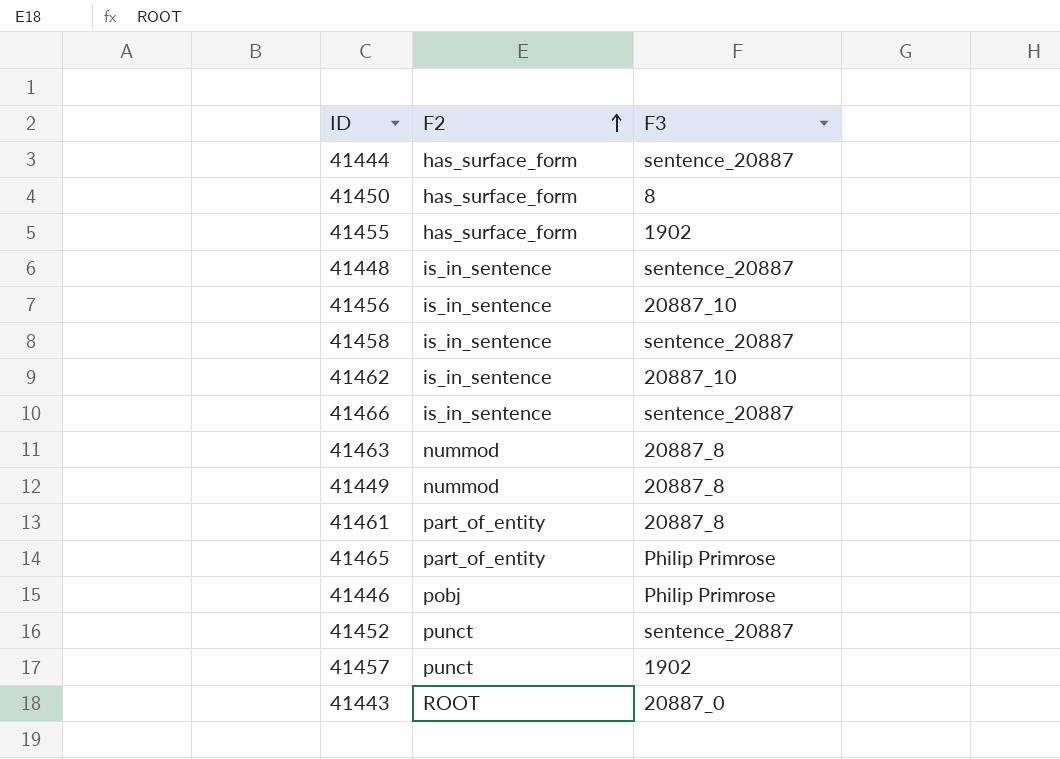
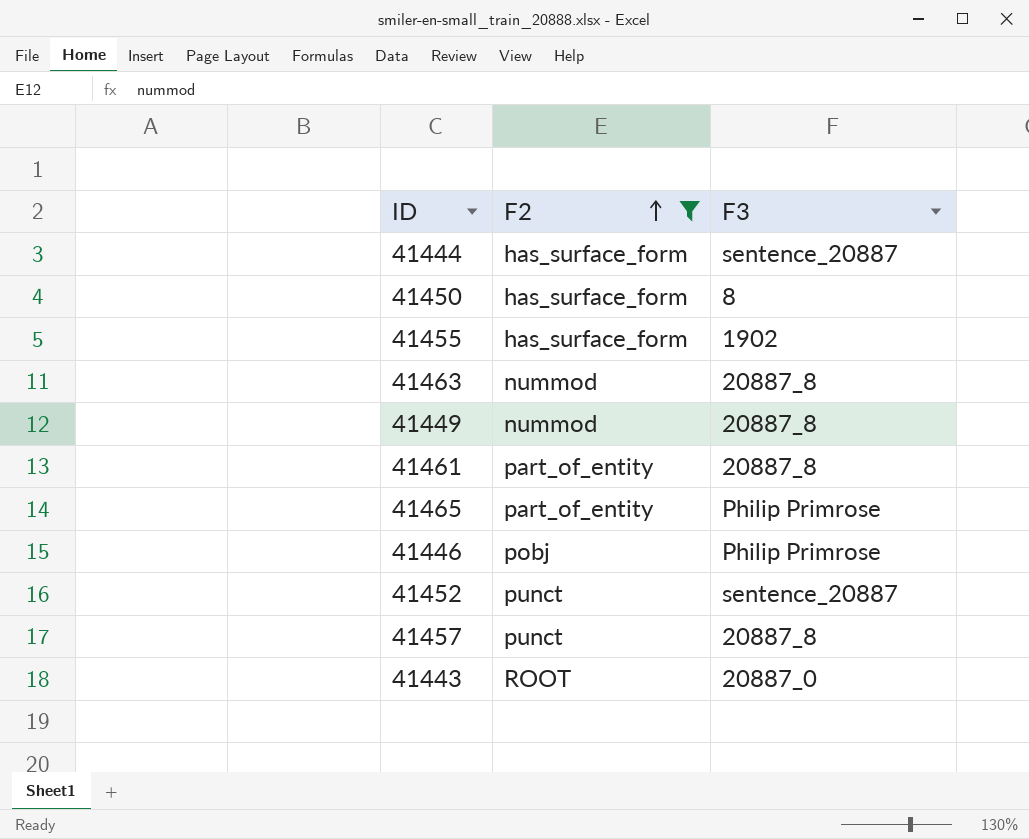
filter: none -> F2 != is_in_sentence
41457 | F3: 1902 -> 20887_8

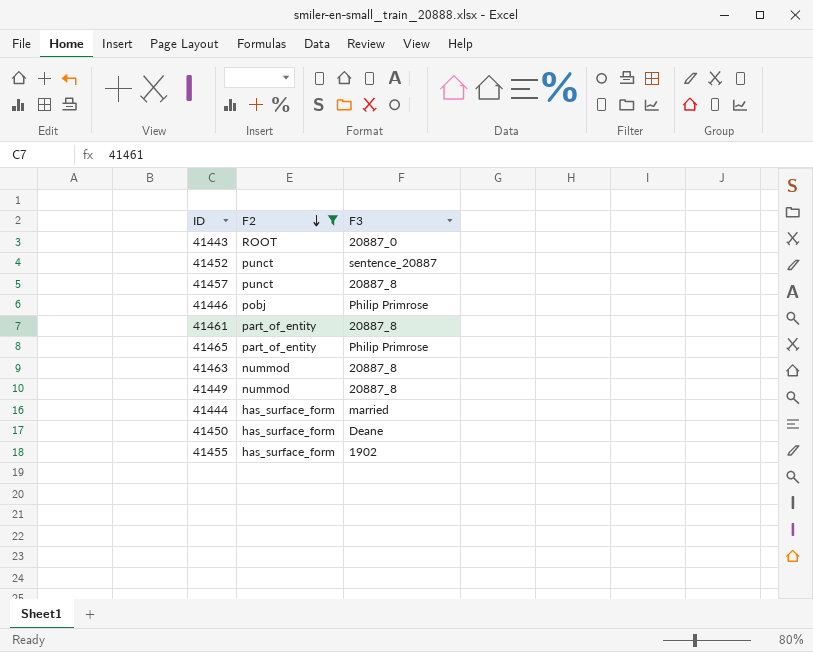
row order: F2 ascending -> F2 descending
41444 | F3: sentence_20887 -> married
41450 | F3: 8 -> Deane

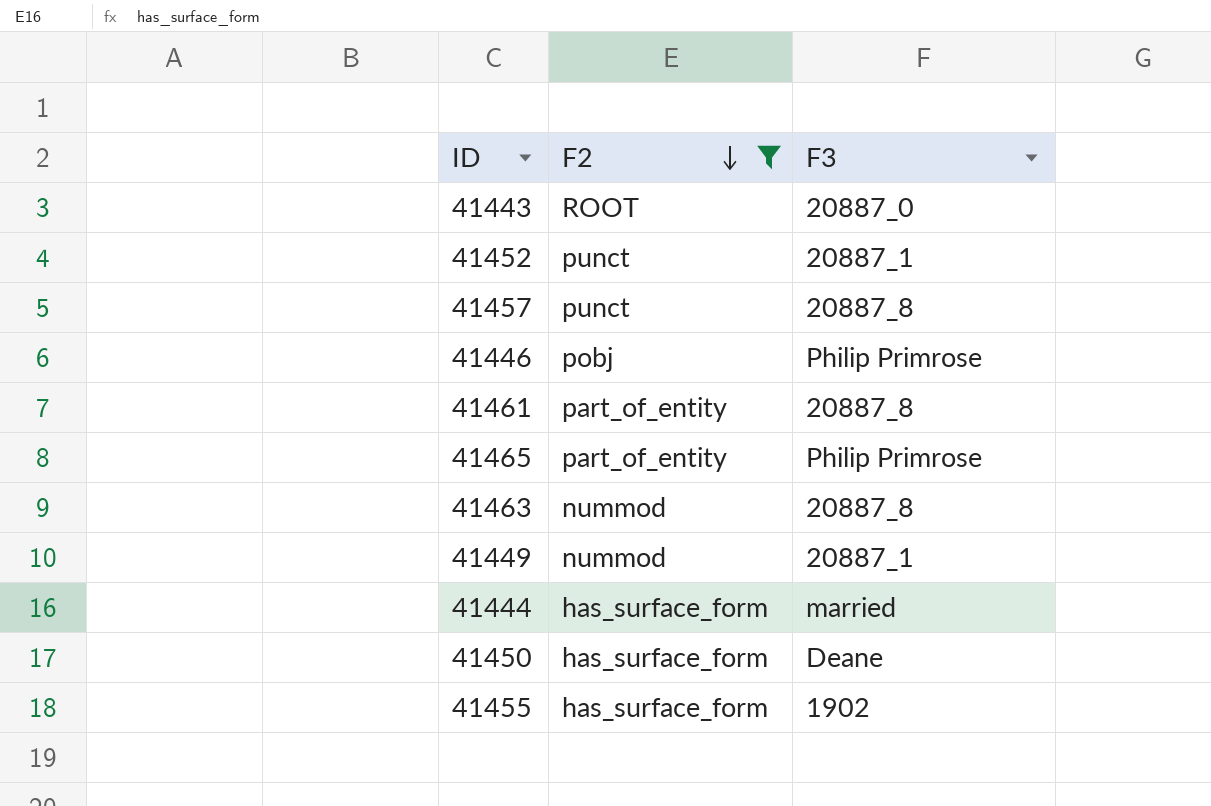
41452 | F3: sentence_20887 -> 20887_1
41449 | F3: 20887_8 -> 20887_1

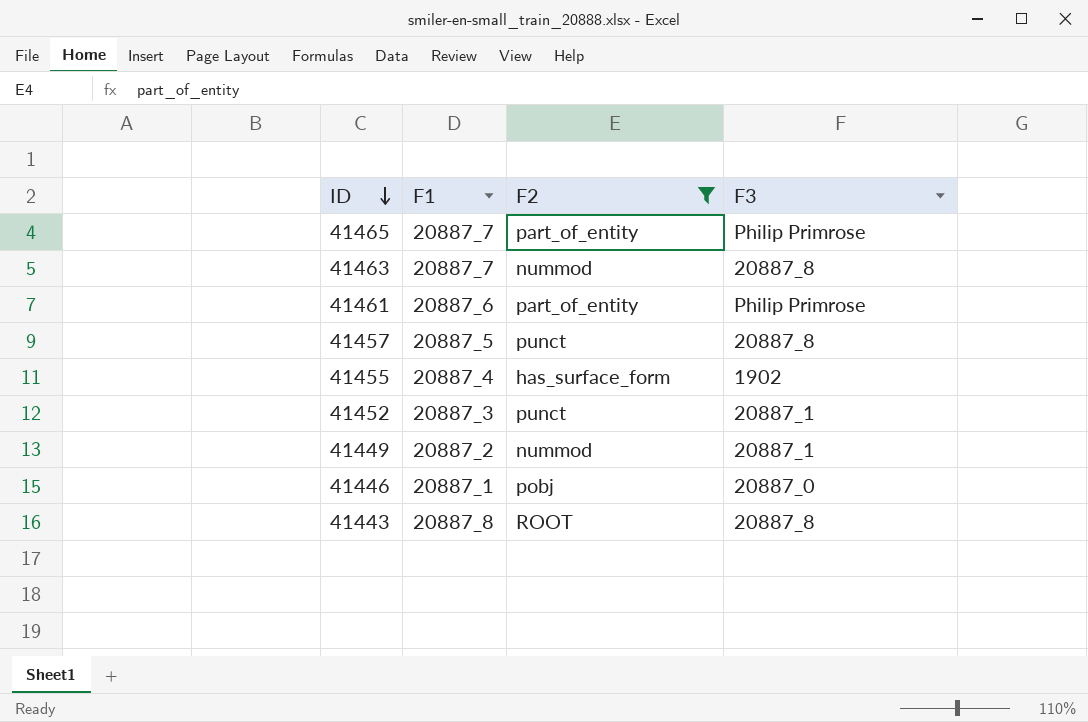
row order: F2 descending -> ID descending
column F1 | position: none -> 2
row 41444: has_surface_form | married -> none
row 41450: has_surface_form | Deane -> none
41461 | F3: 20887_8 -> Philip Primrose
41446 | F3: Philip Primrose -> 20887_0
41443 | F3: 20887_0 -> 20887_8

